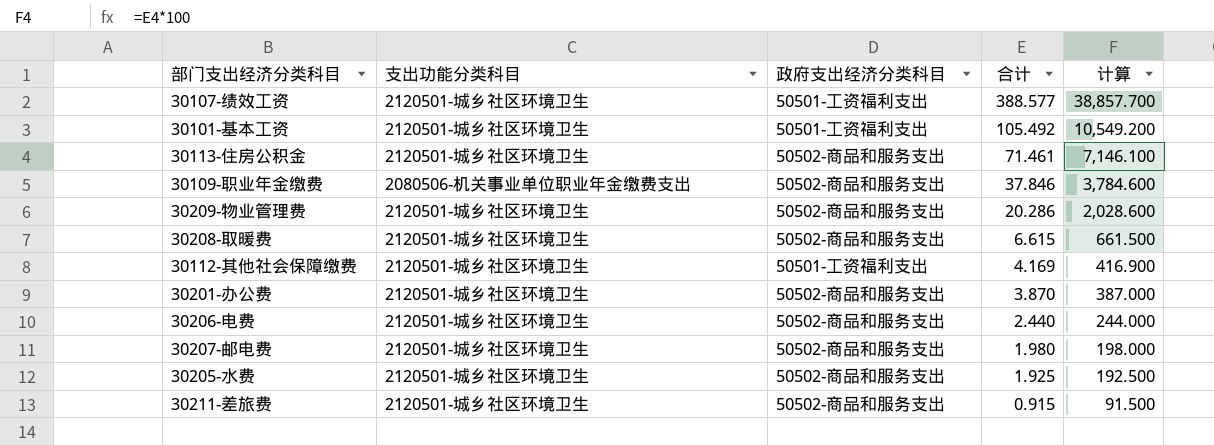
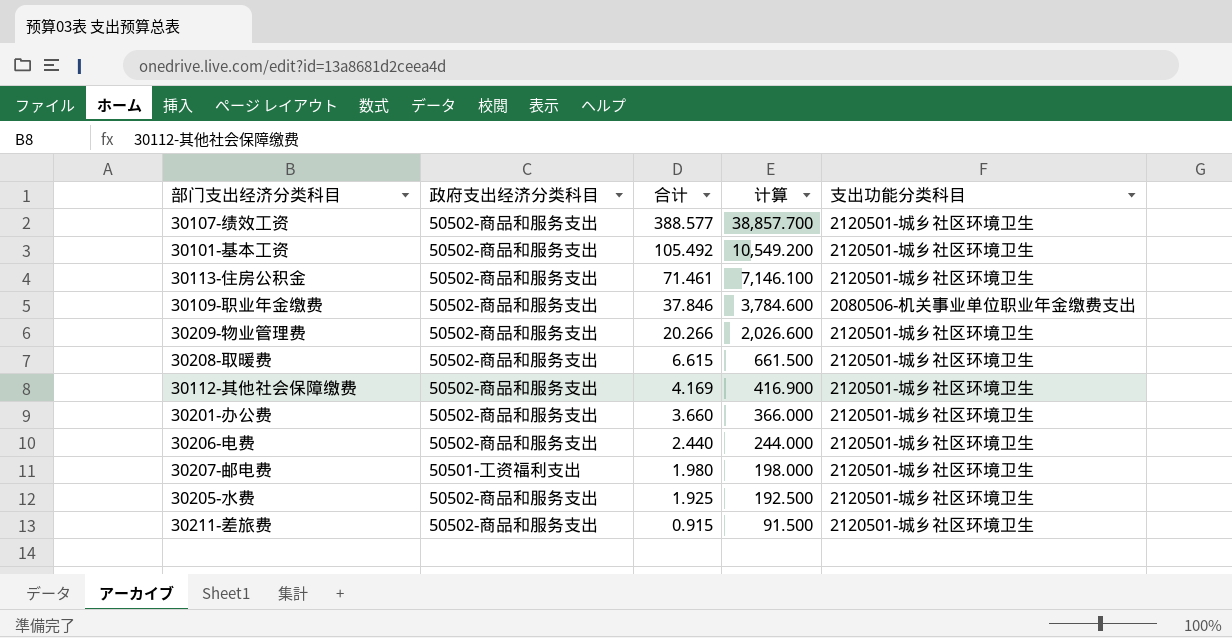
column 支出功能分类科目 | position: 2 -> 5
30107-绩效工资 | 政府支出经济分类科目: 50501-工资福利支出 -> 50502-商品和服务支出
30101-基本工资 | 政府支出经济分类科目: 50501-工资福利支出 -> 50502-商品和服务支出
30209-物业管理费 | 合计: 20.286 -> 20.266
30209-物业管理费 | 计算: 2,028.600 -> 2,026.600
30112-其他社会保障缴费 | 政府支出经济分类科目: 50501-工资福利支出 -> 50502-商品和服务支出
30201-办公费 | 合计: 3.870 -> 3.660
30201-办公费 | 计算: 387.000 -> 366.000
30207-邮电费 | 政府支出经济分类科目: 50502-商品和服务支出 -> 50501-工资福利支出

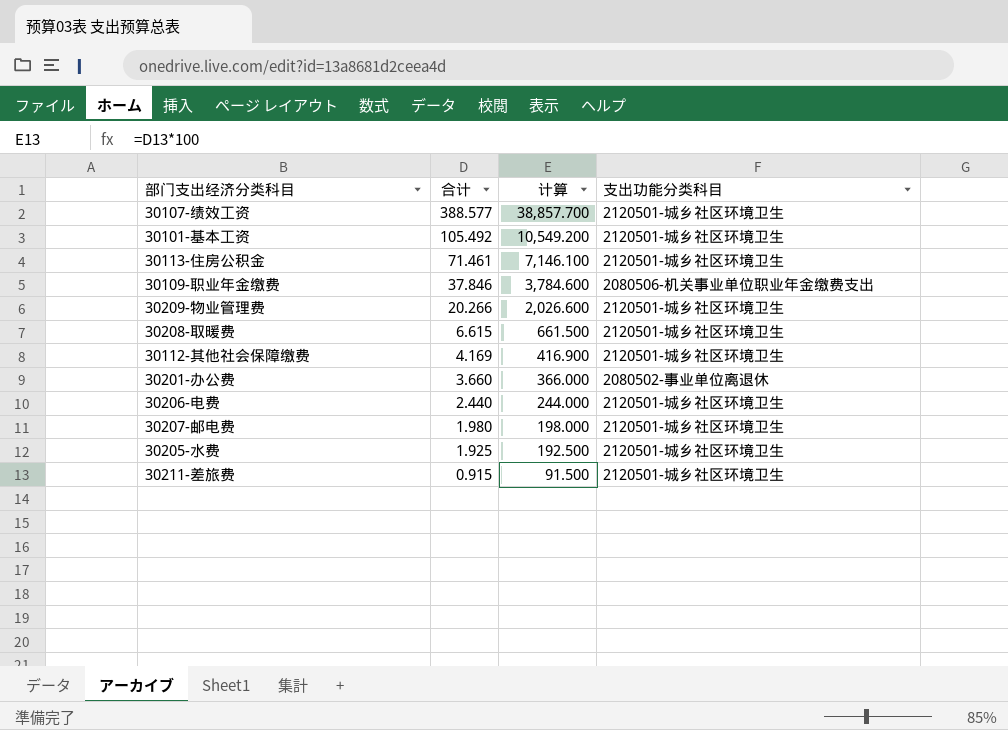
column 政府支出经济分类科目 | position: 2 -> none
30201-办公费 | 支出功能分类科目: 2120501-城乡社区环境卫生 -> 2080502-事业单位离退休

